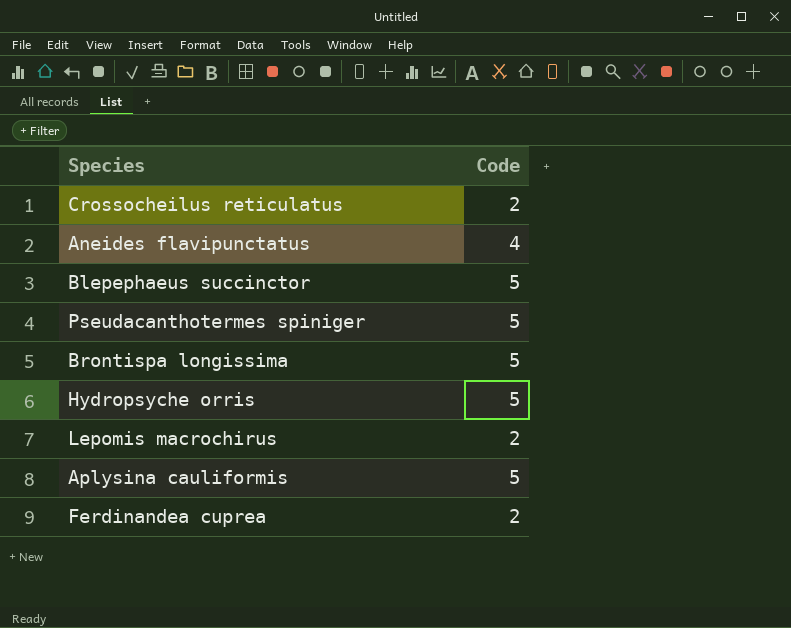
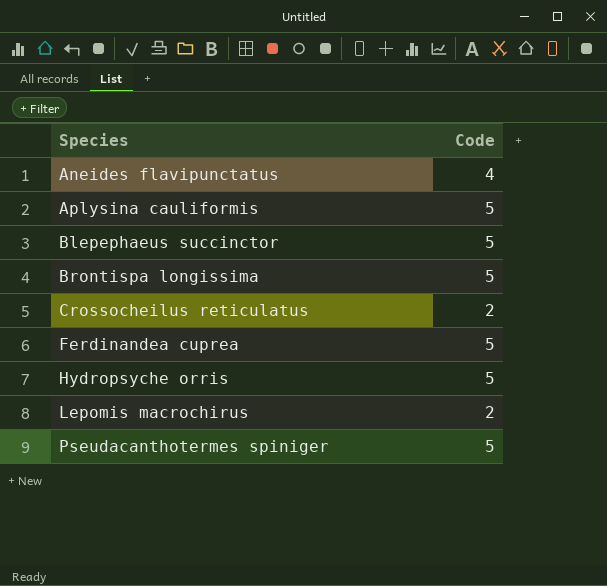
row order: none -> Species ascending
Ferdinandea cuprea | Code: 2 -> 5

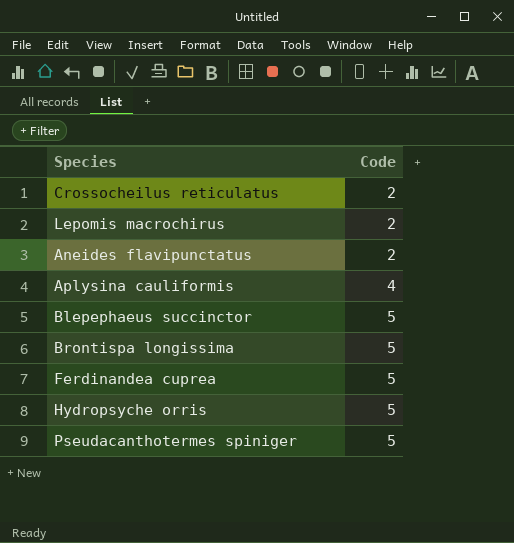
row order: Species ascending -> Code ascending
Aneides flavipunctatus | Code: 4 -> 2
Aplysina cauliformis | Code: 5 -> 4

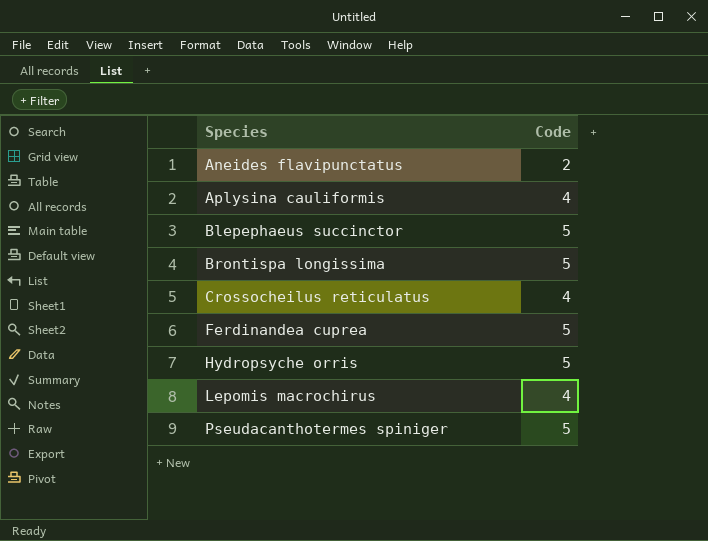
row order: Code ascending -> Species ascending
Crossocheilus reticulatus | Code: 2 -> 4
Lepomis macrochirus | Code: 2 -> 4

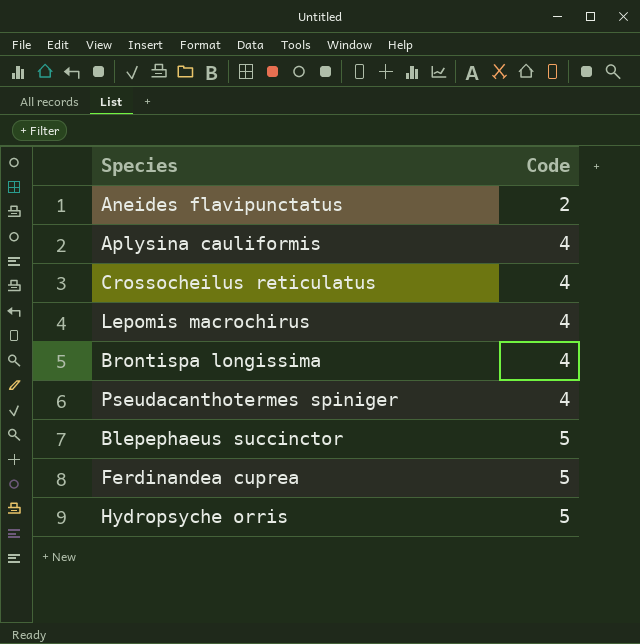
row order: Species ascending -> Code ascending
Brontispa longissima | Code: 5 -> 4
Pseudacanthotermes spiniger | Code: 5 -> 4

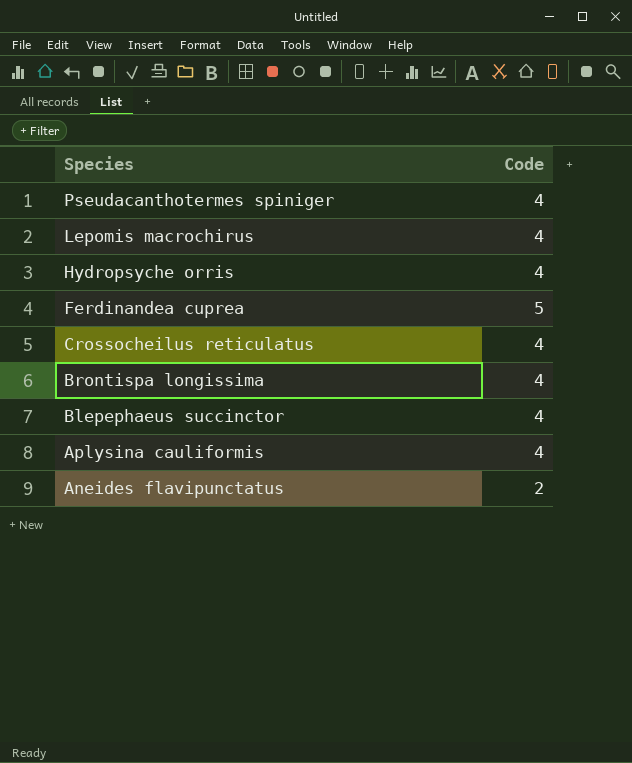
row order: Code ascending -> Species descending
Hydropsyche orris | Code: 5 -> 4
Blepephaeus succinctor | Code: 5 -> 4

